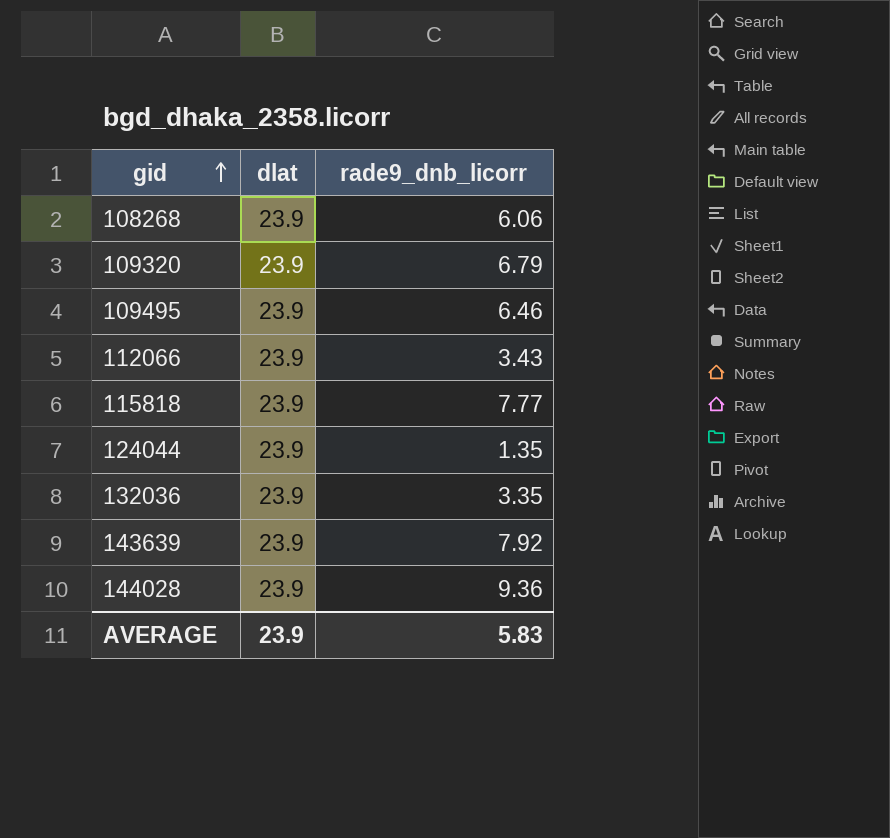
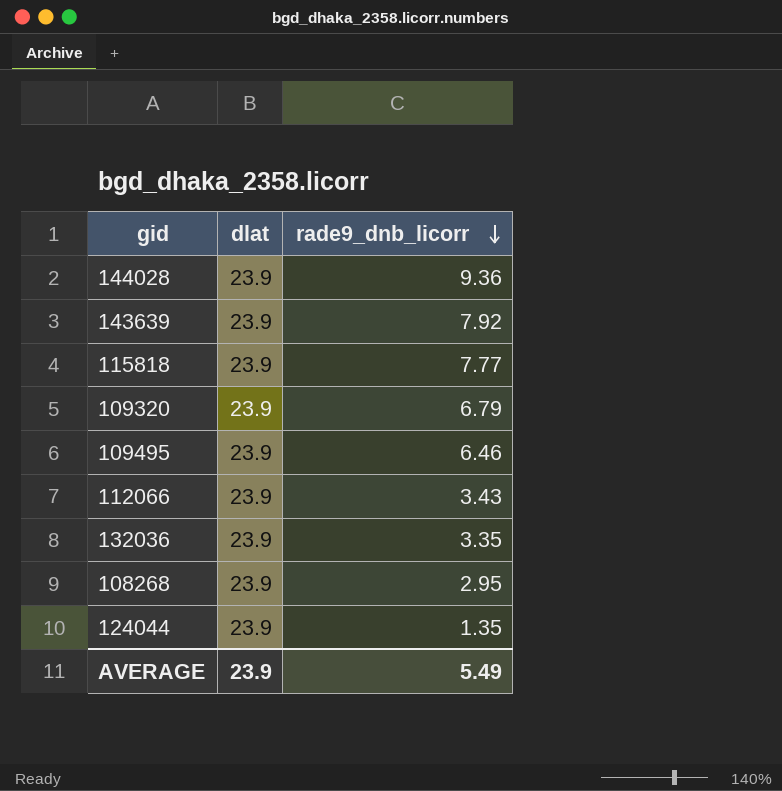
row order: gid ascending -> rade9_dnb_licorr descending
108268 | rade9_dnb_licorr: 6.06 -> 2.95
AVERAGE | rade9_dnb_licorr: 5.83 -> 5.49

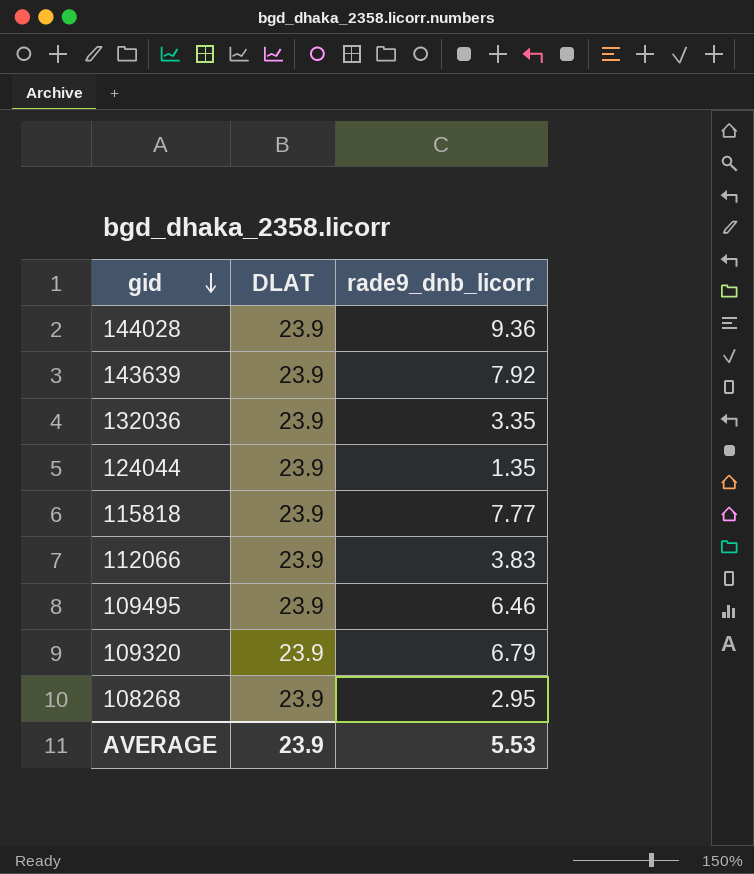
row order: rade9_dnb_licorr descending -> gid descending
column name: dlat -> DLAT
112066 | rade9_dnb_licorr: 3.43 -> 3.83
AVERAGE | rade9_dnb_licorr: 5.49 -> 5.53

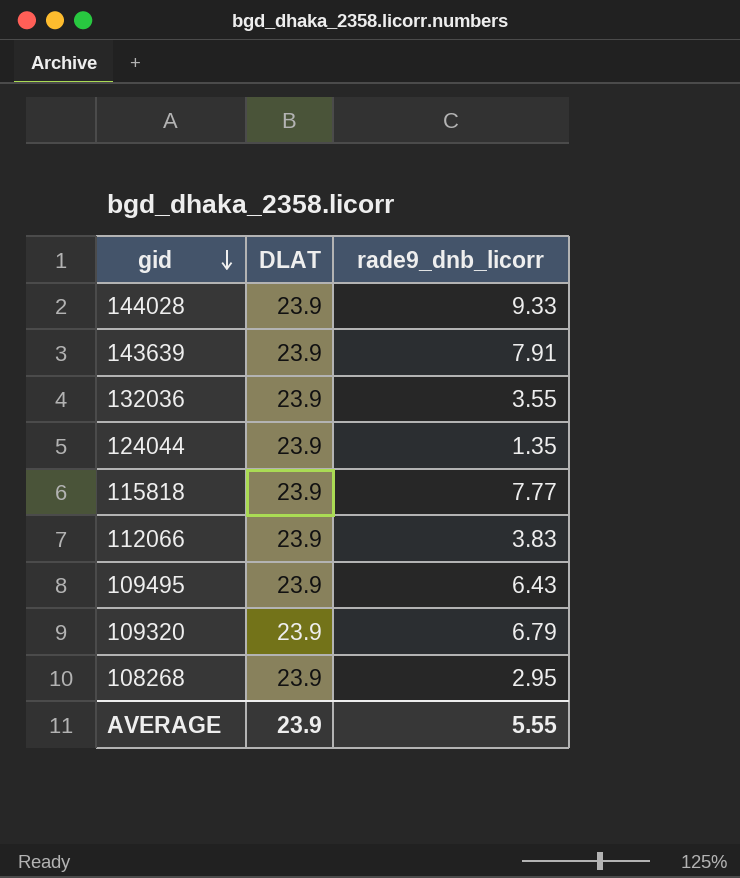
144028 | rade9_dnb_licorr: 9.36 -> 9.33
143639 | rade9_dnb_licorr: 7.92 -> 7.91
132036 | rade9_dnb_licorr: 3.35 -> 3.55
109495 | rade9_dnb_licorr: 6.46 -> 6.43
AVERAGE | rade9_dnb_licorr: 5.53 -> 5.55

